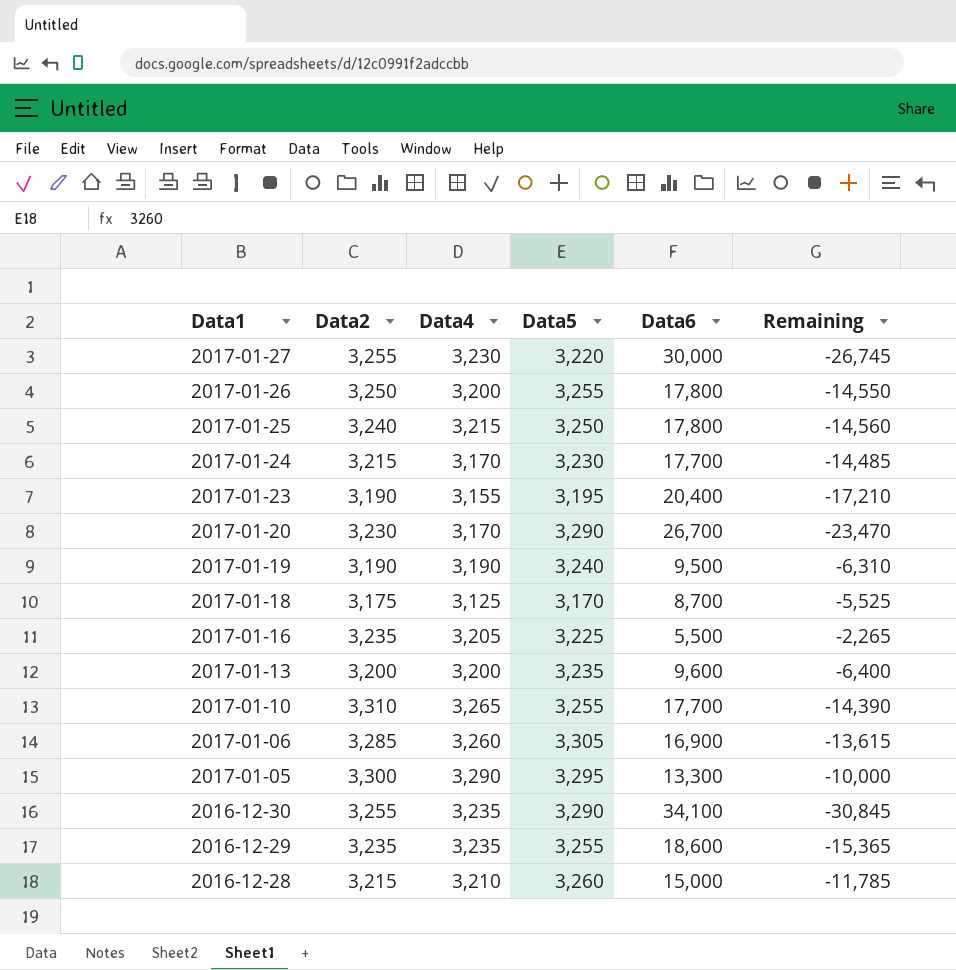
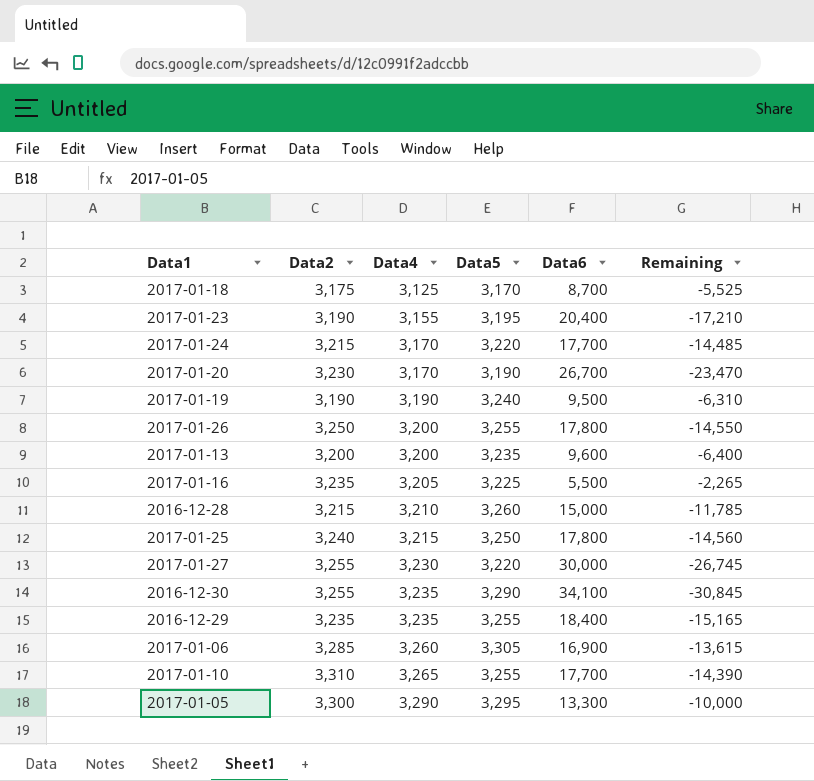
row order: Data1 descending -> Data4 ascending
2017-01-24 | Data5: 3,230 -> 3,220
2017-01-20 | Data5: 3,290 -> 3,190
2016-12-29 | Data6: 18,600 -> 18,400
2016-12-29 | Remaining: -15,365 -> -15,165

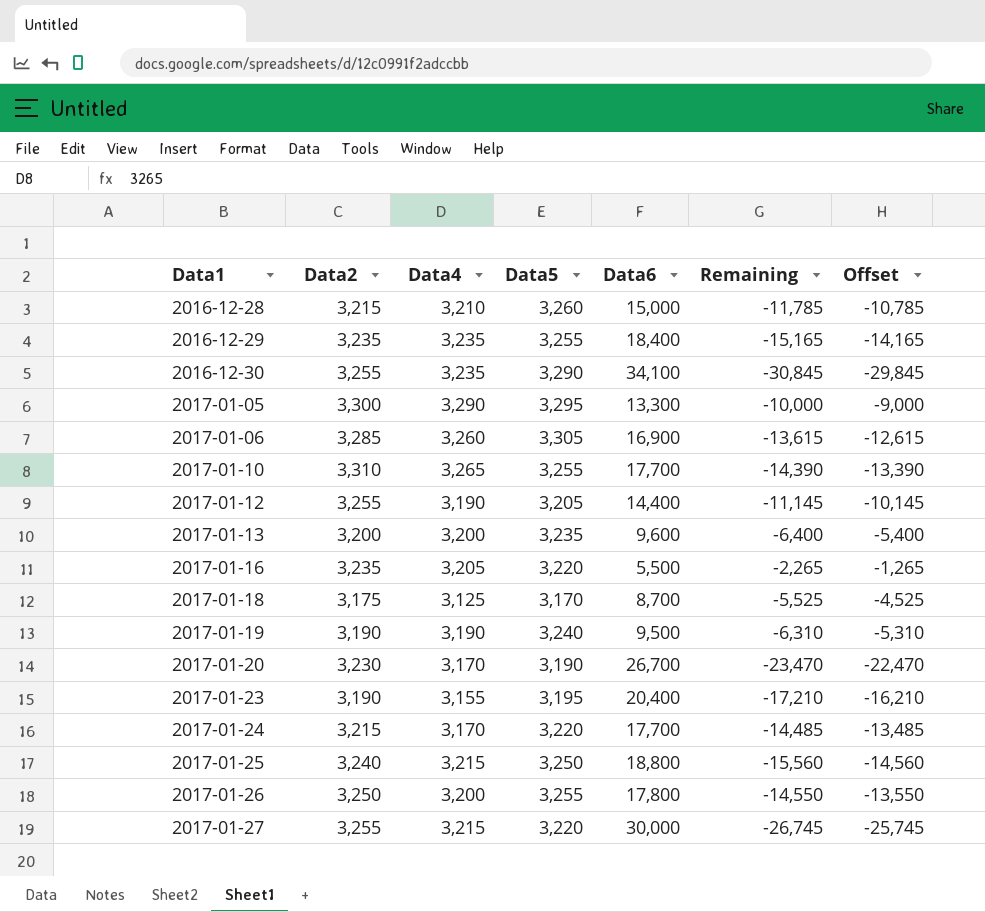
row order: Data4 ascending -> Data1 ascending
column Offset | formula: none -> [Remaining] + 1000
row 2017-01-12: none -> 3,255 | 3,190 | 3,205 | 14,400 | -11,145 | -10,145
2017-01-16 | Data5: 3,225 -> 3,220
2017-01-25 | Data6: 17,800 -> 18,800
2017-01-25 | Remaining: -14,560 -> -15,560
2017-01-27 | Data4: 3,230 -> 3,215

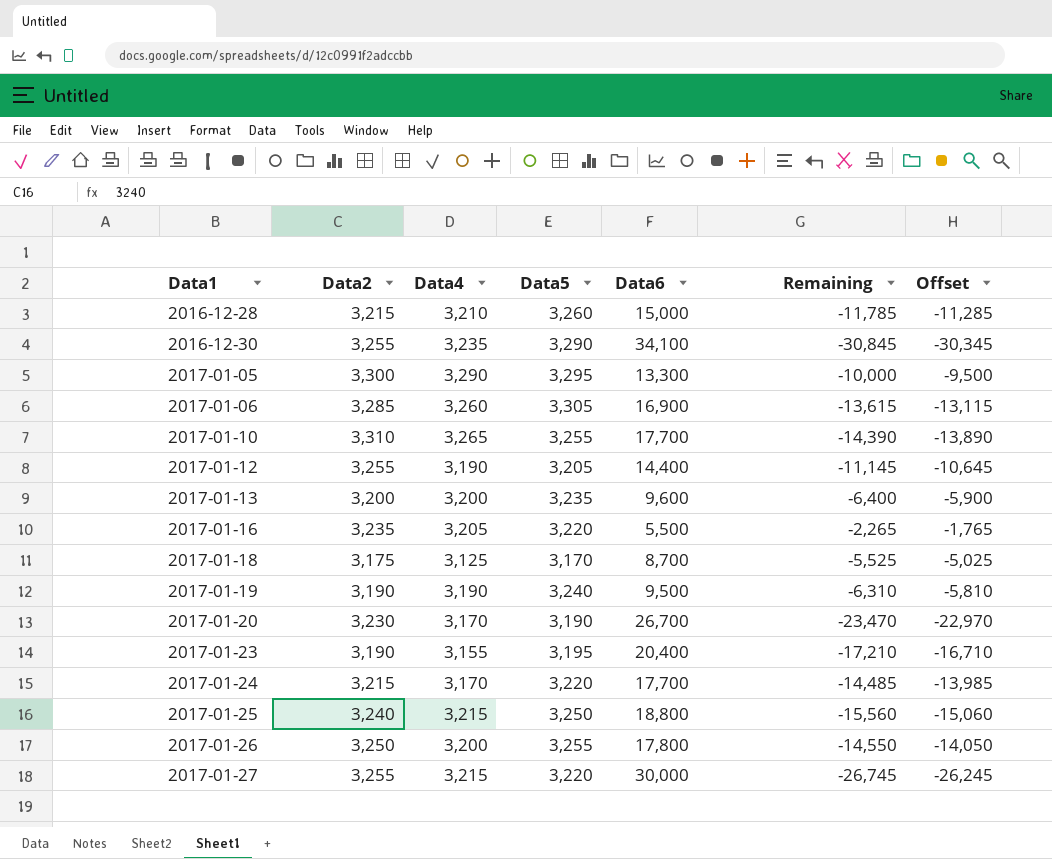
column Offset | formula: [Remaining] + 1000 -> [Remaining] + 500
row 2016-12-29: 3,235 | 3,235 | 3,255 | 18,400 | -15,165 | -14,165 -> none

